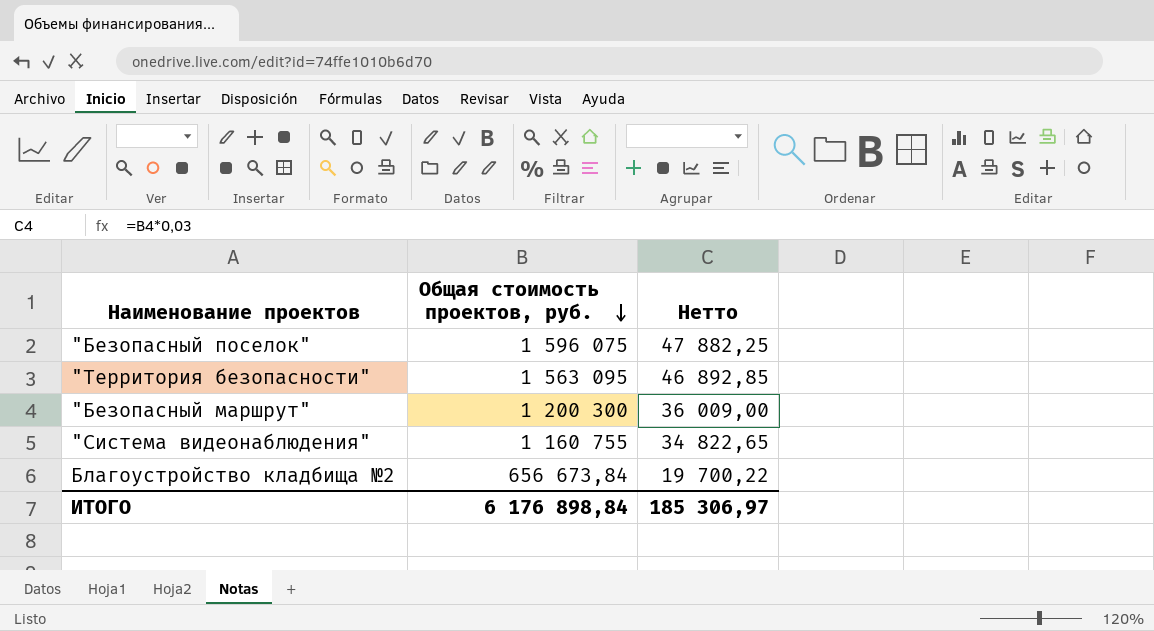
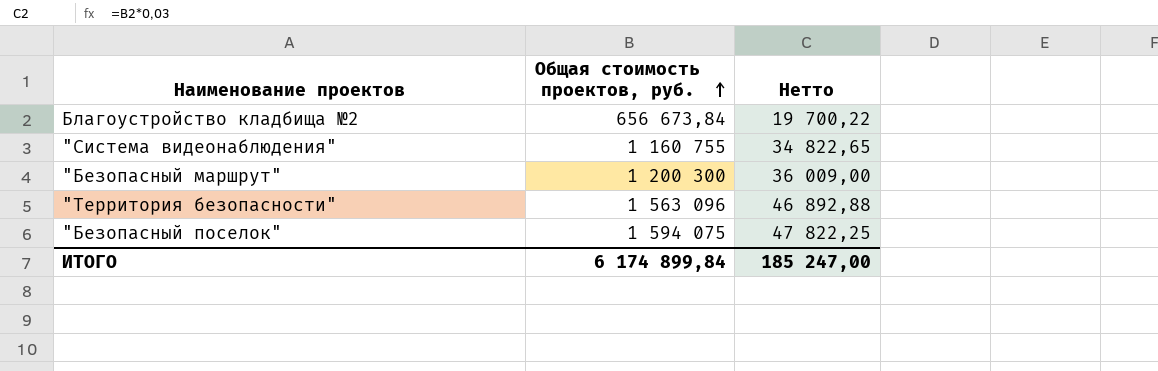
row order: Общая стоимость проектов, руб. descending -> Общая стоимость проектов, руб. ascending
"Территория безопасности" | Общая стоимость проектов, руб.: 1 563 095 -> 1 563 096
"Территория безопасности" | Нетто: 46 892,85 -> 46 892,88
"Безопасный поселок" | Общая стоимость проектов, руб.: 1 596 075 -> 1 594 075
"Безопасный поселок" | Нетто: 47 882,25 -> 47 822,25
ИТОГО | Общая стоимость проектов, руб.: 6 176 898,84 -> 6 174 899,84
ИТОГО | Нетто: 185 306,97 -> 185 247,00

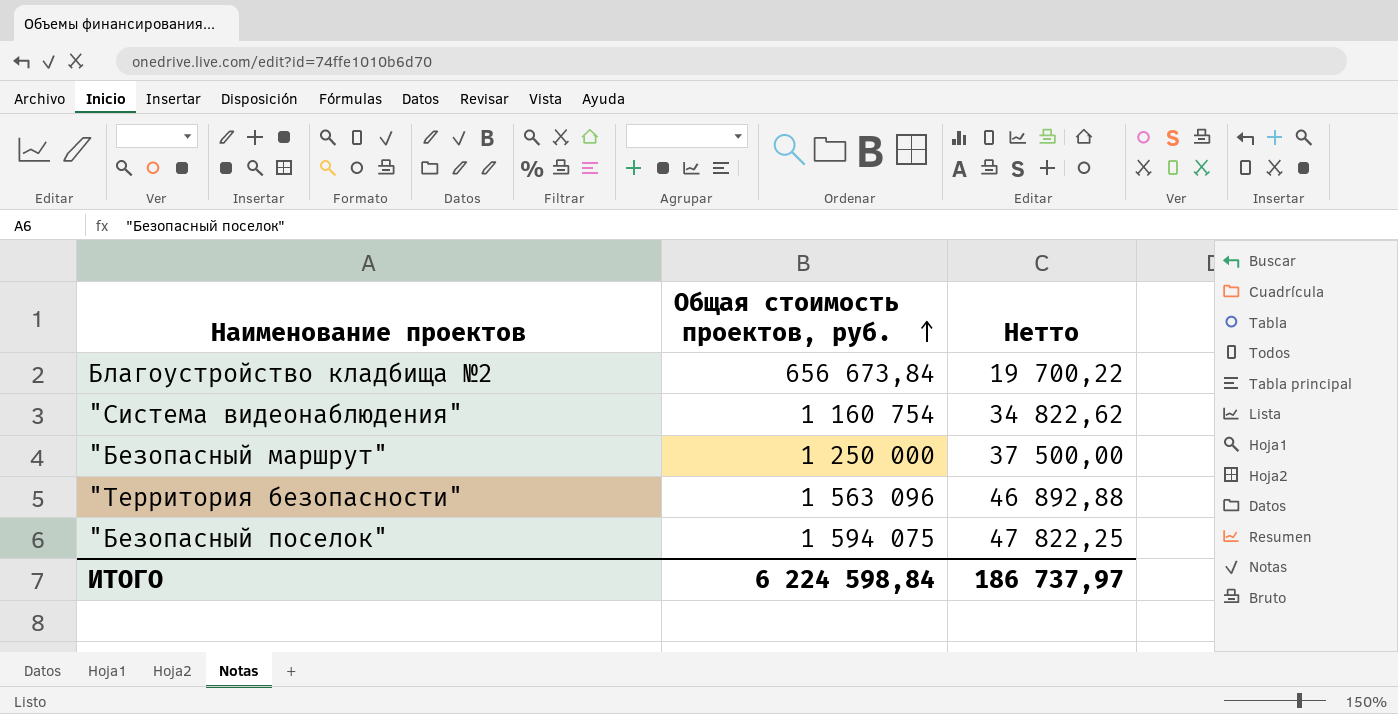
"Система видеонаблюдения" | Общая стоимость проектов, руб.: 1 160 755 -> 1 160 754
"Система видеонаблюдения" | Нетто: 34 822,65 -> 34 822,62
"Безопасный маршрут" | Общая стоимость проектов, руб.: 1 200 300 -> 1 250 000
"Безопасный маршрут" | Нетто: 36 009,00 -> 37 500,00
ИТОГО | Общая стоимость проектов, руб.: 6 174 899,84 -> 6 224 598,84
ИТОГО | Нетто: 185 247,00 -> 186 737,97

